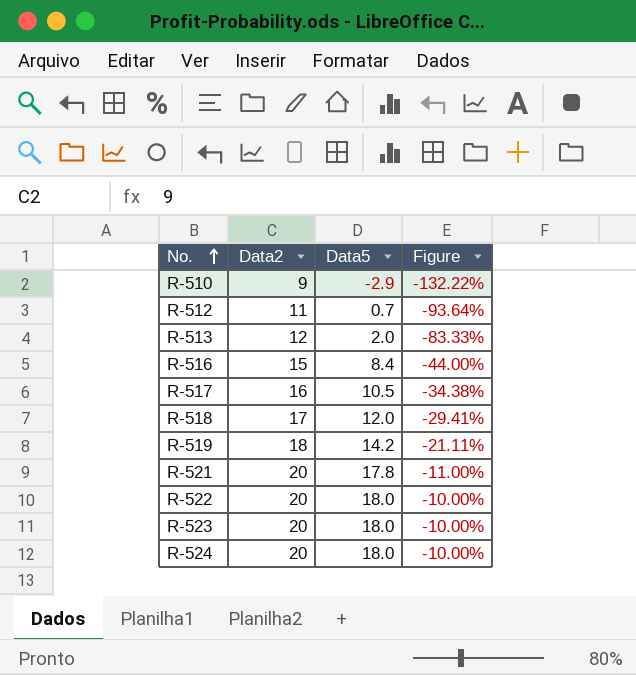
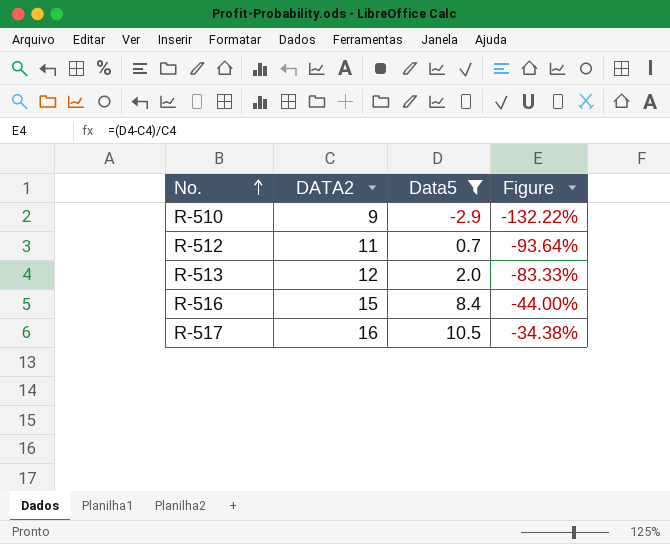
filter: none -> Data5 <= 10.5
column name: Data2 -> DATA2

